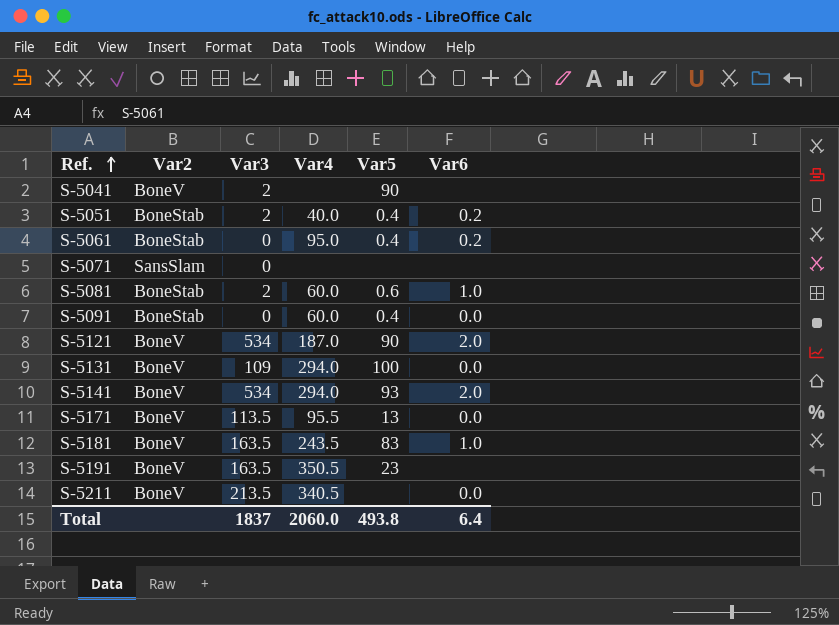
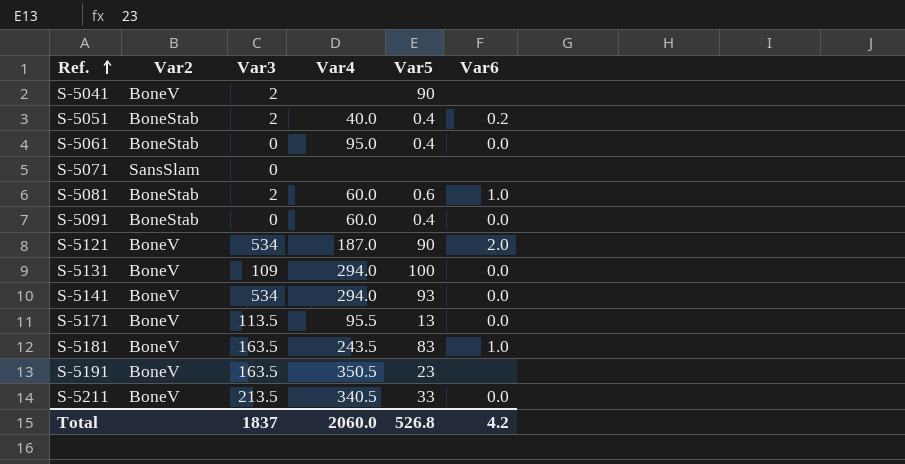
S-5061 | Var6: 0.2 -> 0.0
S-5141 | Var6: 2.0 -> 0.0
S-5211 | Var5: none -> 33
Total | Var5: 493.8 -> 526.8
Total | Var6: 6.4 -> 4.2

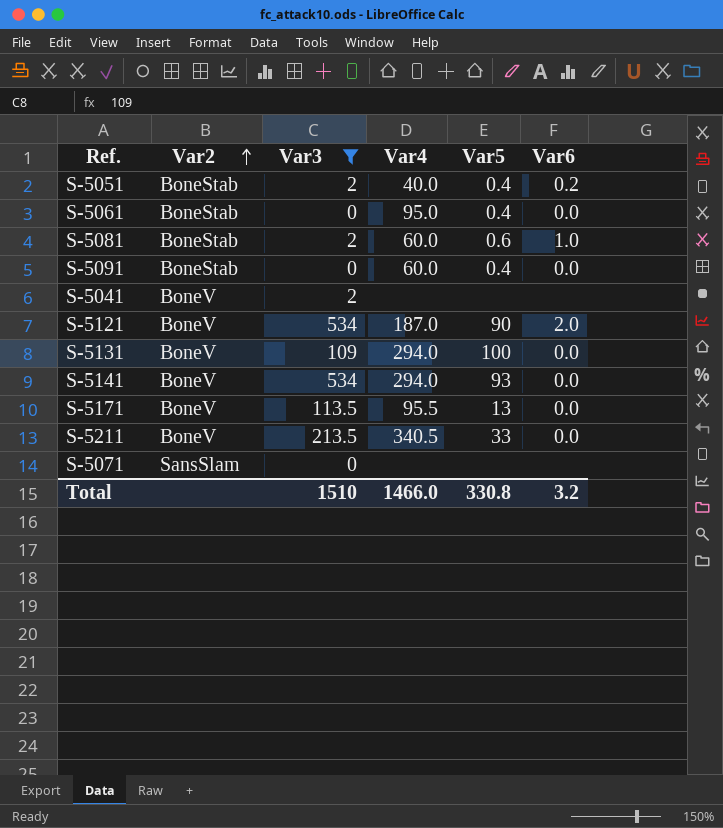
filter: none -> Var3 != 163.5
row order: Ref. ascending -> Var2 ascending
S-5041 | Var5: 90 -> none
Total | Var3: 1837 -> 1510
Total | Var4: 2060.0 -> 1466.0
Total | Var5: 526.8 -> 330.8
Total | Var6: 4.2 -> 3.2

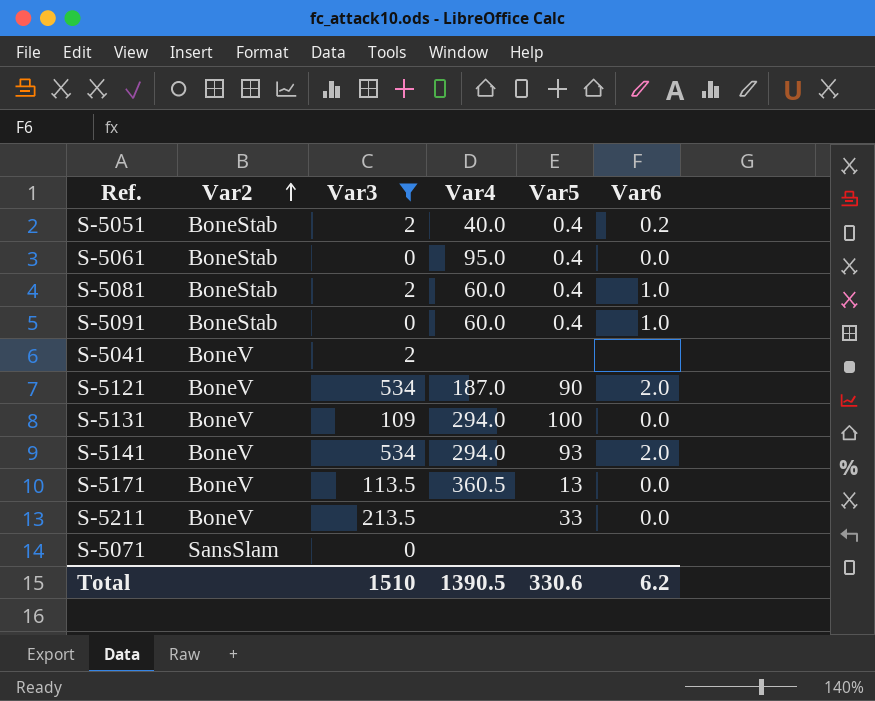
S-5081 | Var5: 0.6 -> 0.4
S-5091 | Var6: 0.0 -> 1.0
S-5141 | Var6: 0.0 -> 2.0
S-5171 | Var4: 95.5 -> 360.5
S-5211 | Var4: 340.5 -> none
Total | Var4: 1466.0 -> 1390.5
Total | Var5: 330.8 -> 330.6
Total | Var6: 3.2 -> 6.2

